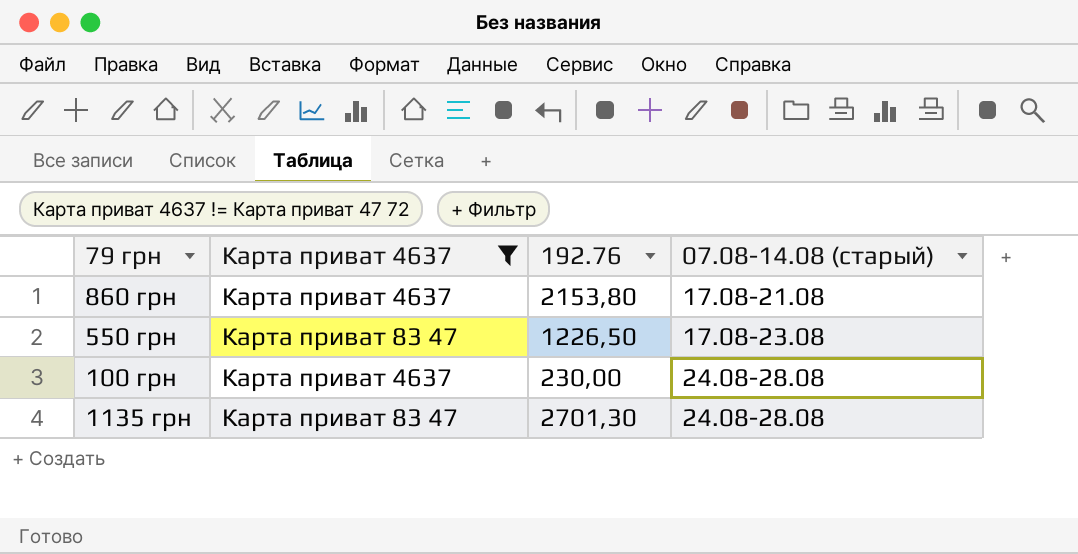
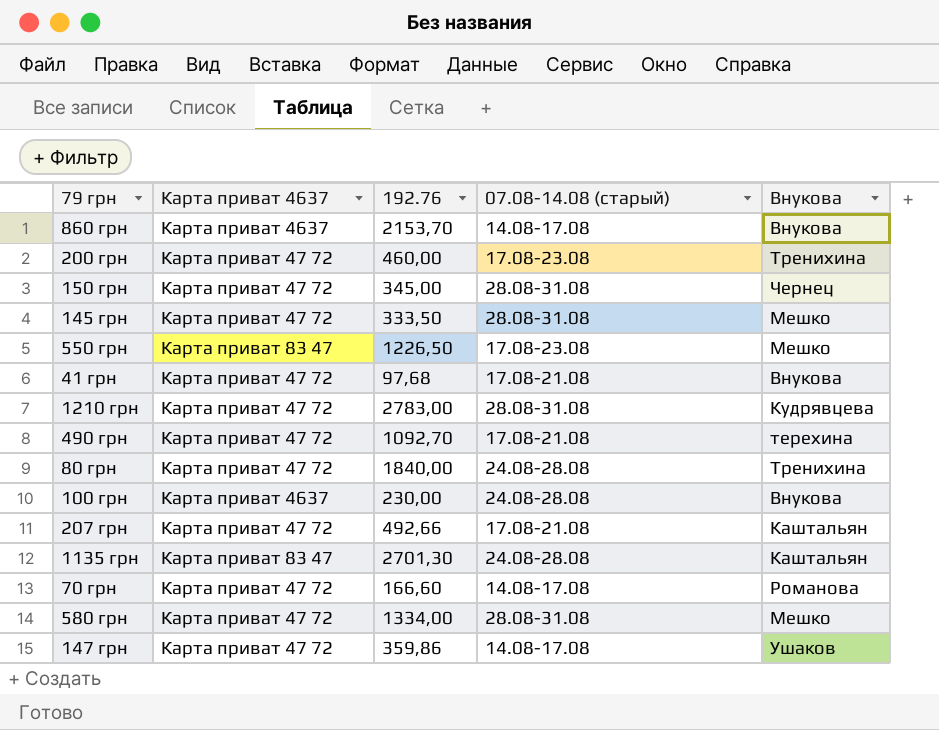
filter: Карта приват 4637 != Карта приват 47 72 -> none
column Внукова | position: none -> 5
860 грн | 192.76: 2153,80 -> 2153,70
860 грн | 07.08-14.08 (старый): 17.08-21.08 -> 14.08-17.08

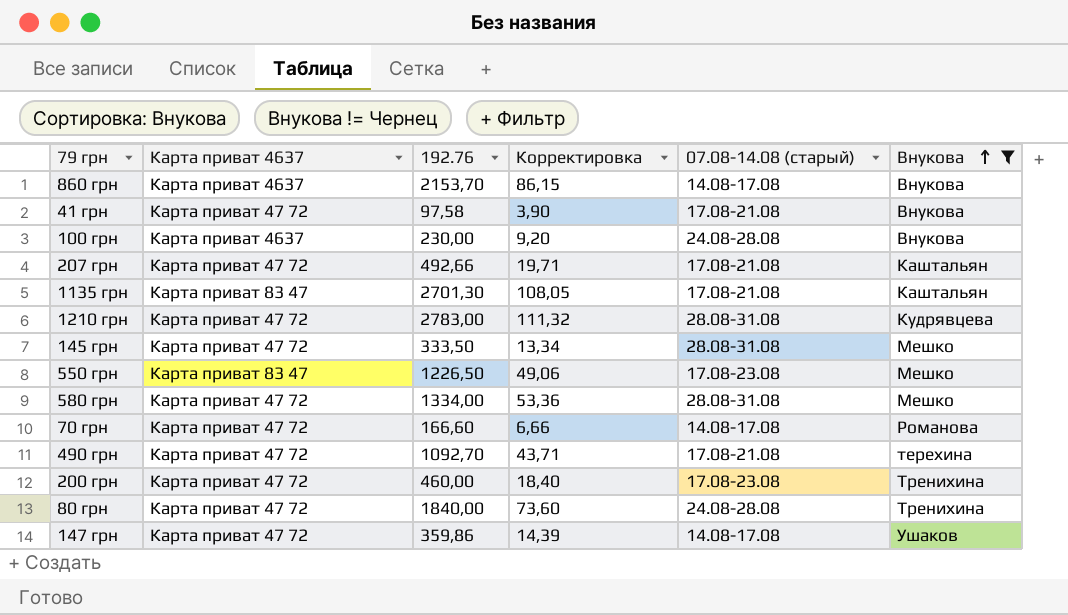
filter: none -> Внукова != Чернец
row order: none -> Внукова ascending
column Корректировка | formula: none -> [192.76] * 0,04
41 грн | 192.76: 97,68 -> 97,58
1135 грн | 07.08-14.08 (старый): 24.08-28.08 -> 17.08-21.08

